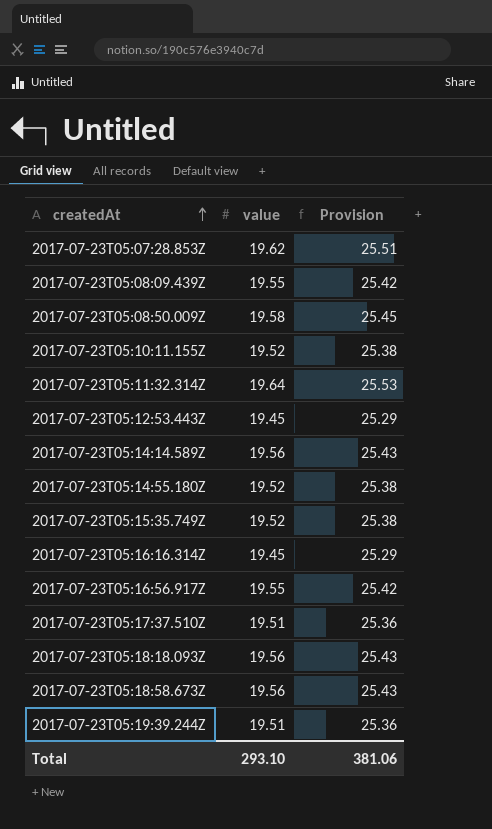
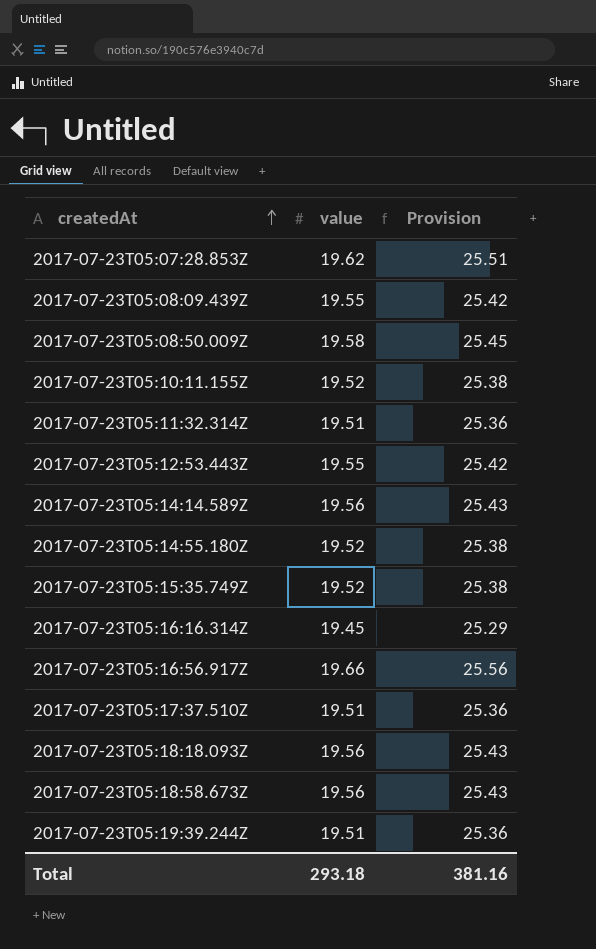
2017-07-23T05:11:32.314Z | value: 19.64 -> 19.51
2017-07-23T05:11:32.314Z | Provision: 25.53 -> 25.36
2017-07-23T05:12:53.443Z | value: 19.45 -> 19.55
2017-07-23T05:12:53.443Z | Provision: 25.29 -> 25.42
2017-07-23T05:16:56.917Z | value: 19.55 -> 19.66
2017-07-23T05:16:56.917Z | Provision: 25.42 -> 25.56
Total | value: 293.10 -> 293.18
Total | Provision: 381.06 -> 381.16

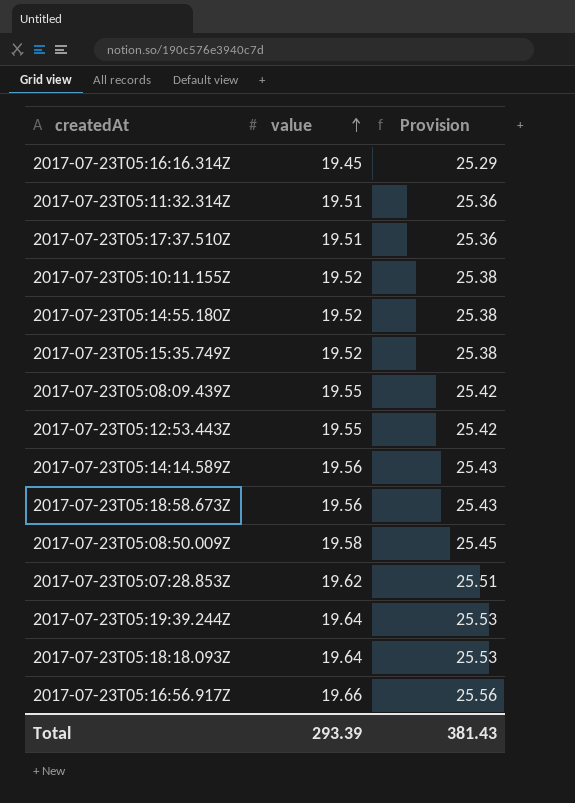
row order: createdAt ascending -> value ascending
2017-07-23T05:19:39.244Z | value: 19.51 -> 19.64
2017-07-23T05:19:39.244Z | Provision: 25.36 -> 25.53
2017-07-23T05:18:18.093Z | value: 19.56 -> 19.64
2017-07-23T05:18:18.093Z | Provision: 25.43 -> 25.53
Total | value: 293.18 -> 293.39
Total | Provision: 381.16 -> 381.43

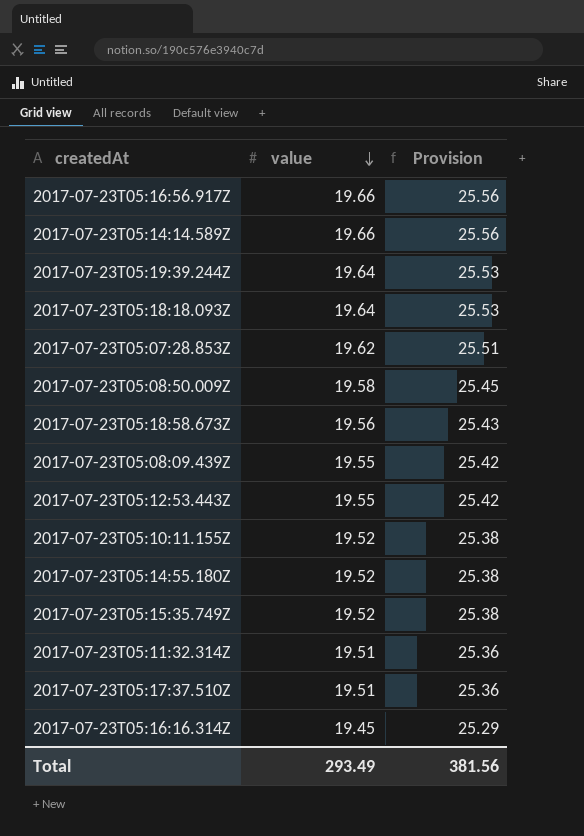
row order: value ascending -> value descending
2017-07-23T05:14:14.589Z | value: 19.56 -> 19.66
2017-07-23T05:14:14.589Z | Provision: 25.43 -> 25.56
Total | value: 293.39 -> 293.49
Total | Provision: 381.43 -> 381.56

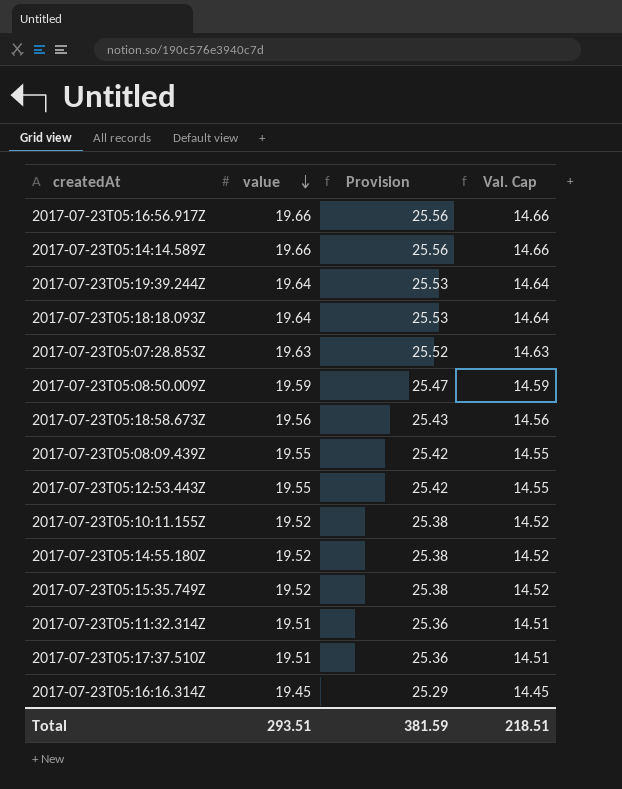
column Val. Cap | formula: none -> [value] - 5
2017-07-23T05:07:28.853Z | value: 19.62 -> 19.63
2017-07-23T05:07:28.853Z | Provision: 25.51 -> 25.52
2017-07-23T05:08:50.009Z | value: 19.58 -> 19.59
2017-07-23T05:08:50.009Z | Provision: 25.45 -> 25.47
Total | value: 293.49 -> 293.51
Total | Provision: 381.56 -> 381.59

